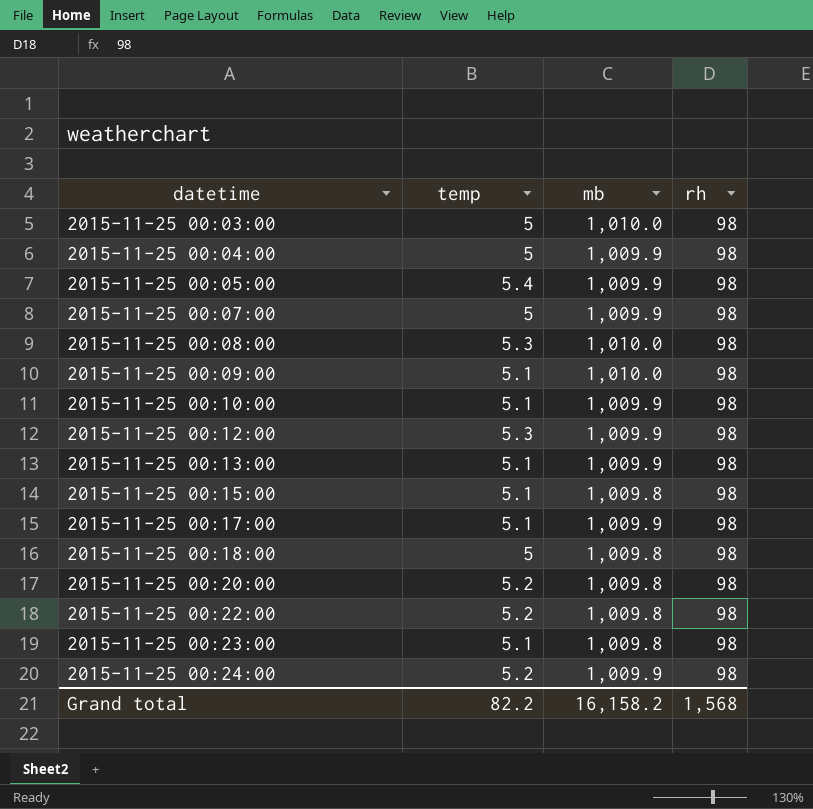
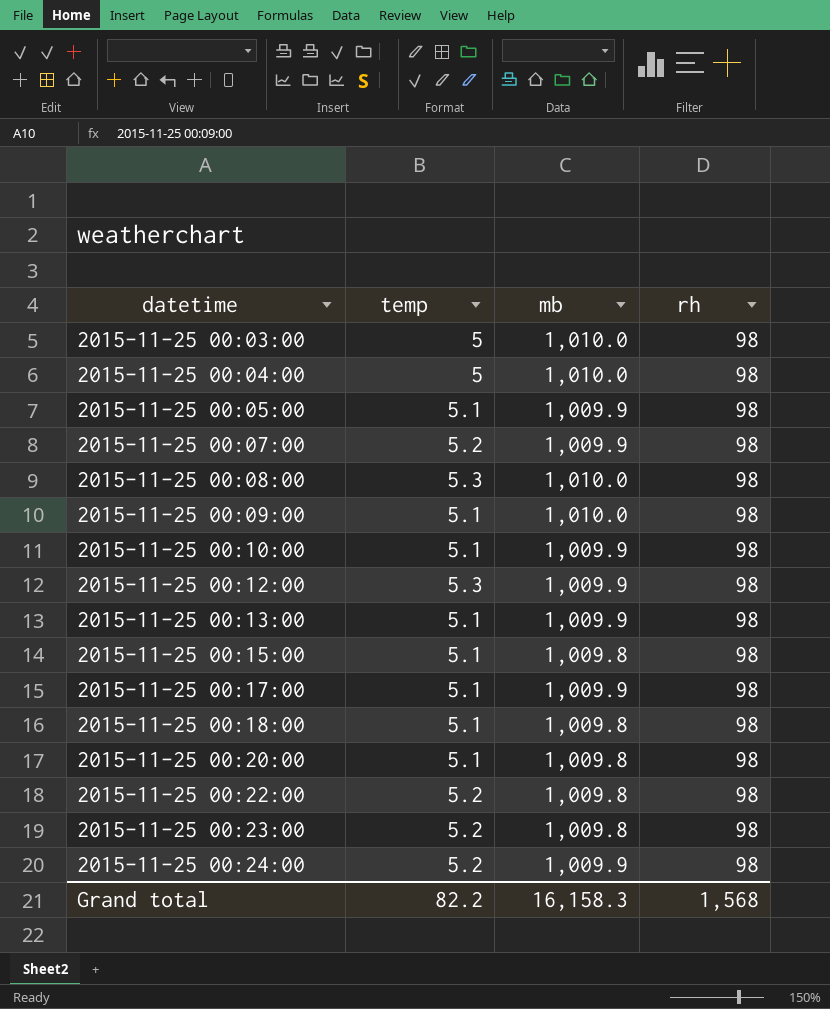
2015-11-25 00:04:00 | mb: 1,009.9 -> 1,010.0
2015-11-25 00:05:00 | temp: 5.4 -> 5.1
2015-11-25 00:07:00 | temp: 5 -> 5.2
2015-11-25 00:18:00 | temp: 5 -> 5.1
2015-11-25 00:20:00 | temp: 5.2 -> 5.1
2015-11-25 00:23:00 | temp: 5.1 -> 5.2
Grand total | mb: 16,158.2 -> 16,158.3

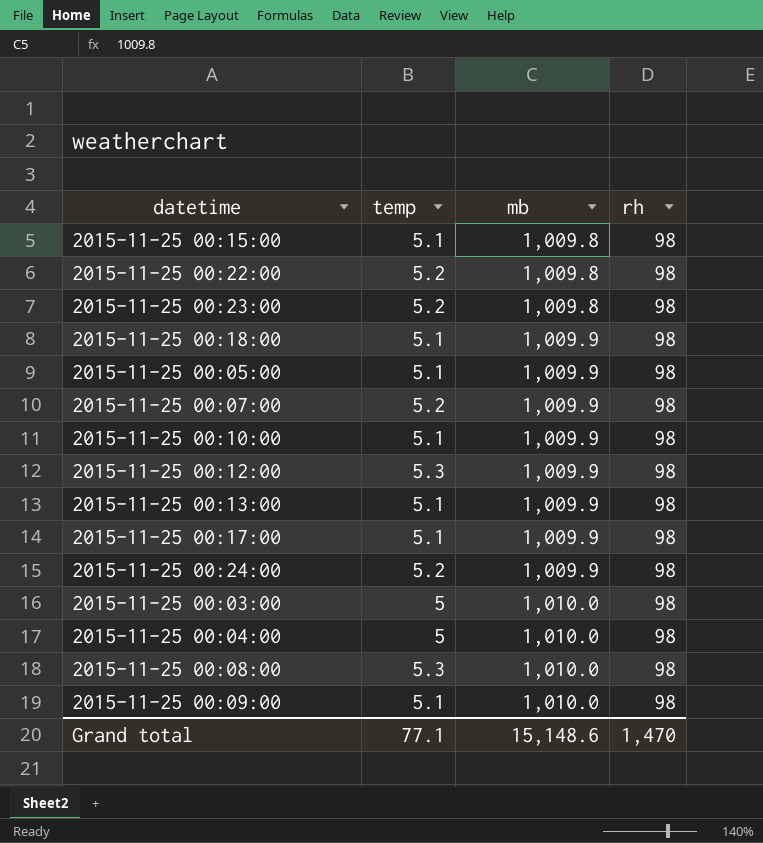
row order: datetime ascending -> mb ascending
row 2015-11-25 00:20:00: 5.1 | 1,009.8 | 98 -> none
2015-11-25 00:18:00 | mb: 1,009.8 -> 1,009.9
Grand total | temp: 82.2 -> 77.1
Grand total | mb: 16,158.3 -> 15,148.6
Grand total | rh: 1,568 -> 1,470

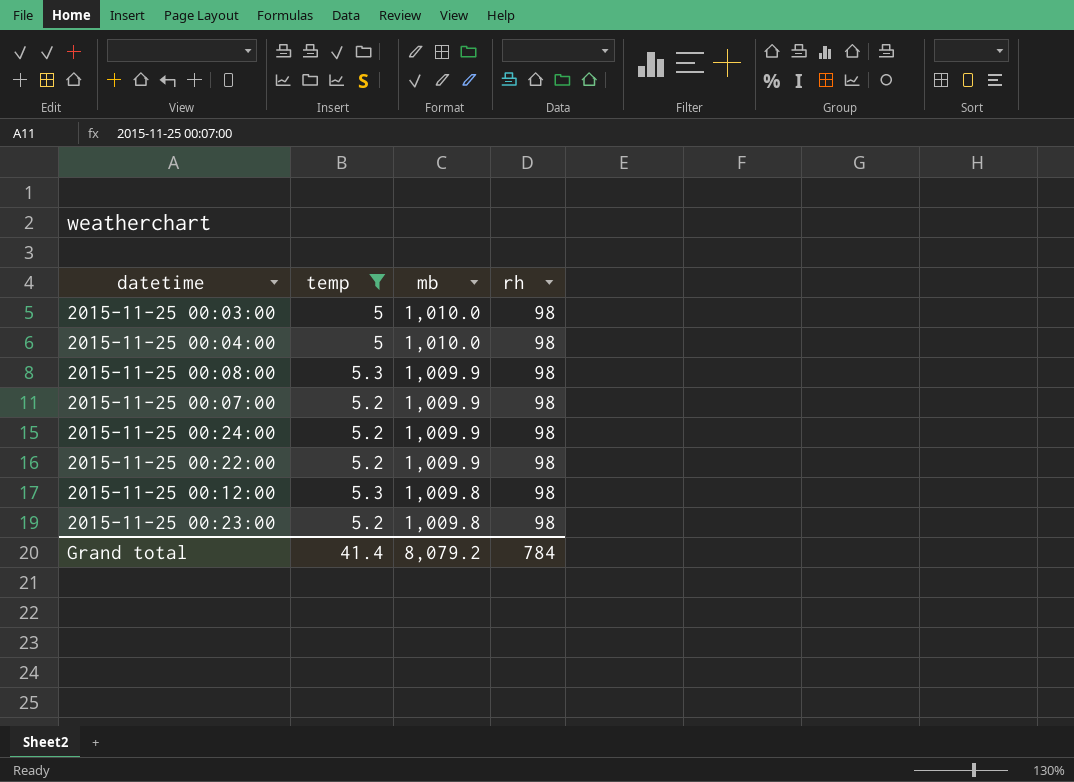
filter: none -> temp != 5.1
row order: mb ascending -> mb descending
2015-11-25 00:08:00 | mb: 1,010.0 -> 1,009.9
2015-11-25 00:22:00 | mb: 1,009.8 -> 1,009.9
2015-11-25 00:12:00 | mb: 1,009.9 -> 1,009.8
Grand total | temp: 77.1 -> 41.4
Grand total | mb: 15,148.6 -> 8,079.2
Grand total | rh: 1,470 -> 784

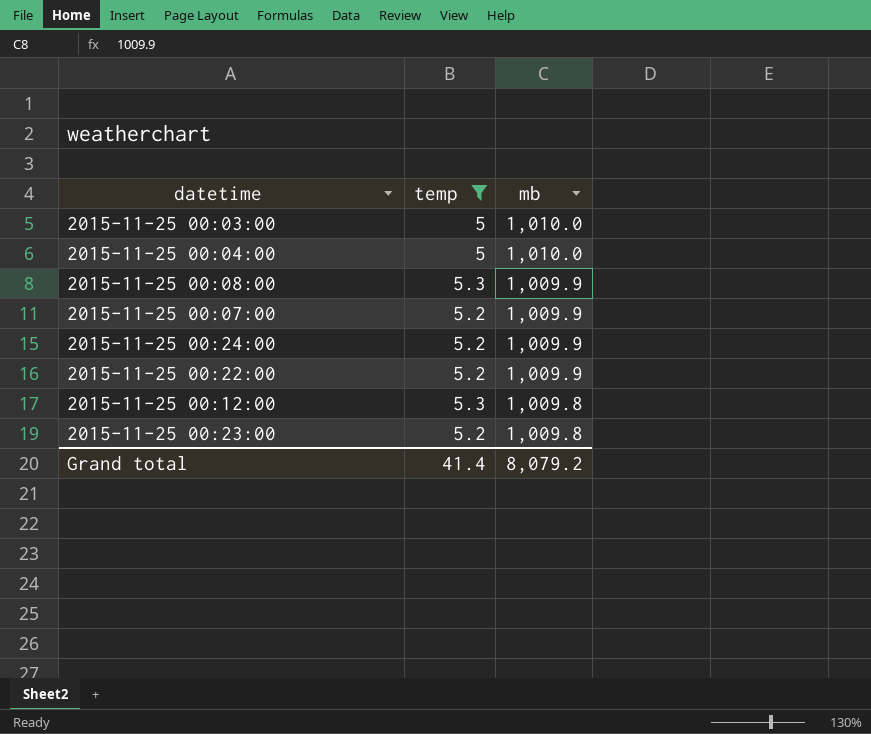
column rh | position: 4 -> none

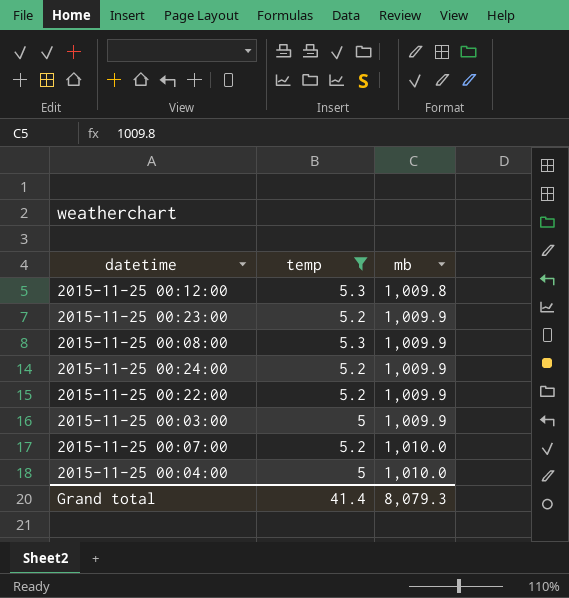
row order: mb descending -> mb ascending
2015-11-25 00:23:00 | mb: 1,009.8 -> 1,009.9
2015-11-25 00:03:00 | mb: 1,010.0 -> 1,009.9
2015-11-25 00:07:00 | mb: 1,009.9 -> 1,010.0
Grand total | mb: 8,079.2 -> 8,079.3

